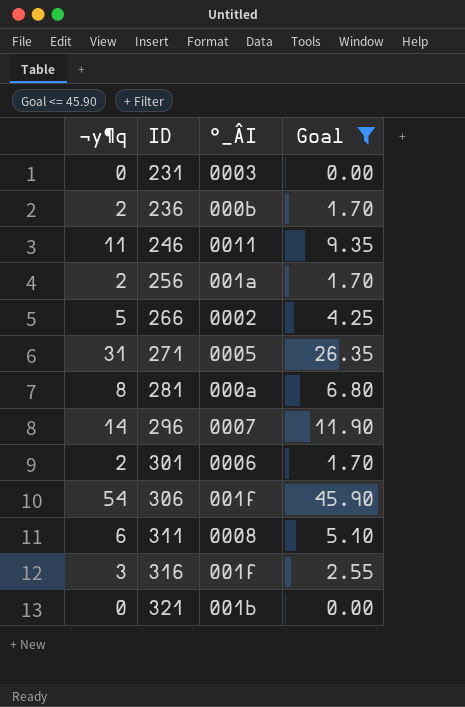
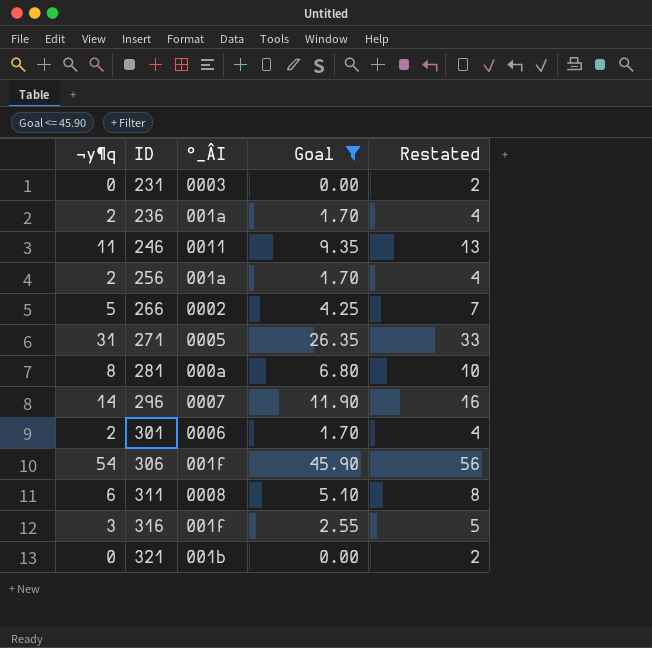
column Restated | formula: none -> [¬y¶q] + 2
236 | °_ÂI: 000b -> 001a

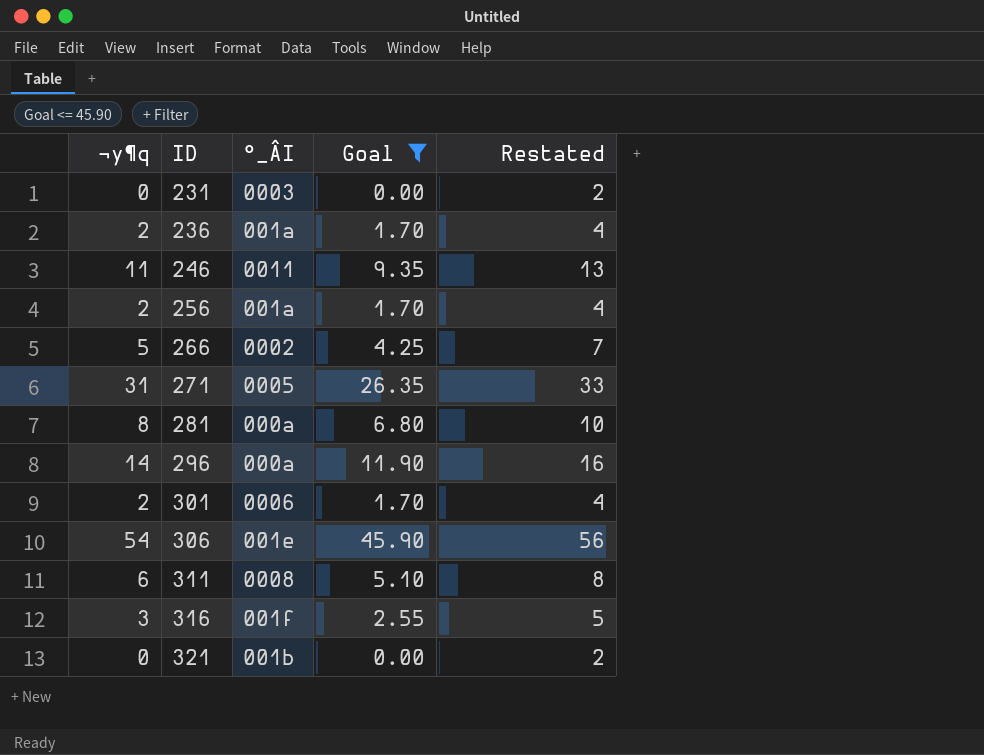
296 | °_ÂI: 0007 -> 000a
306 | °_ÂI: 001f -> 001e

